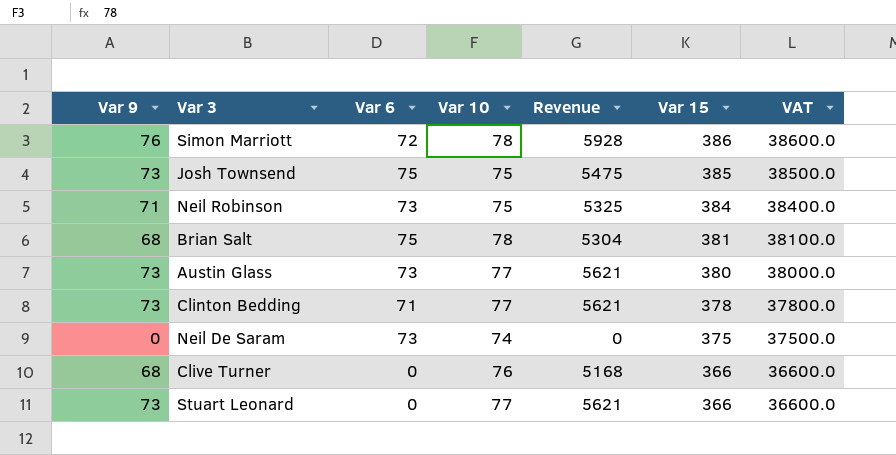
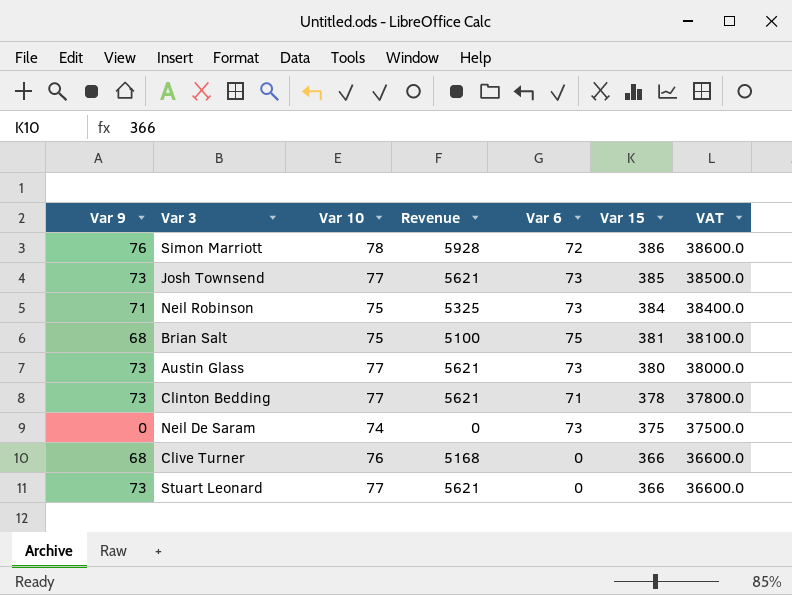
column Var 6 | position: 3 -> 5
Josh Townsend | Var 10: 75 -> 77
Josh Townsend | Revenue: 5475 -> 5621
Josh Townsend | Var 6: 75 -> 73
Brian Salt | Var 10: 78 -> 75
Brian Salt | Revenue: 5304 -> 5100

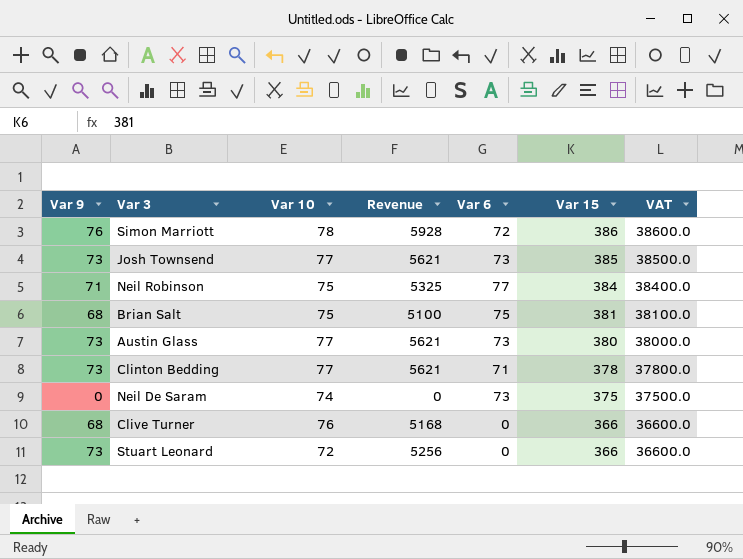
Neil Robinson | Var 6: 73 -> 77
Stuart Leonard | Var 10: 77 -> 72
Stuart Leonard | Revenue: 5621 -> 5256

